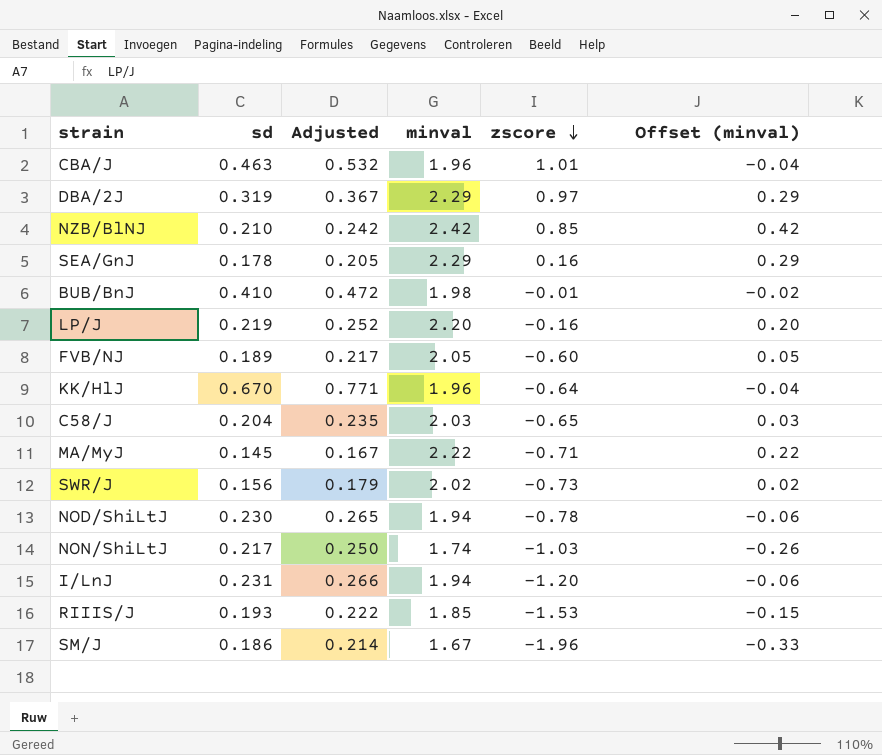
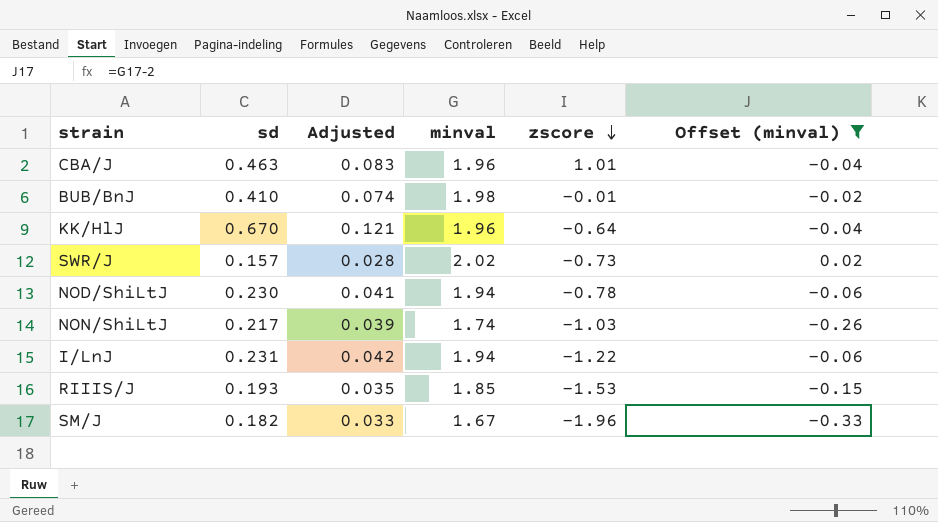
filter: none -> Offset (minval) <= 0.02
column Adjusted | formula: [sd] * 1.15 -> [sd] * 0.18
SWR/J | sd: 0.156 -> 0.157
I/LnJ | zscore: -1.20 -> -1.22
SM/J | sd: 0.186 -> 0.182

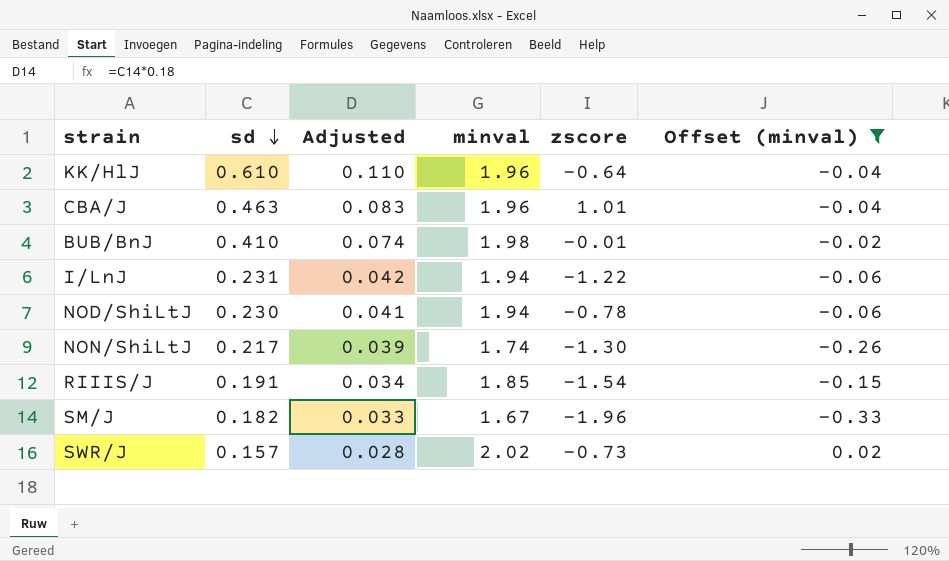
row order: zscore descending -> sd descending
KK/HlJ | sd: 0.670 -> 0.610
KK/HlJ | Adjusted: 0.121 -> 0.110
NON/ShiLtJ | zscore: -1.03 -> -1.30
RIIIS/J | sd: 0.193 -> 0.191
RIIIS/J | Adjusted: 0.035 -> 0.034
RIIIS/J | zscore: -1.53 -> -1.54

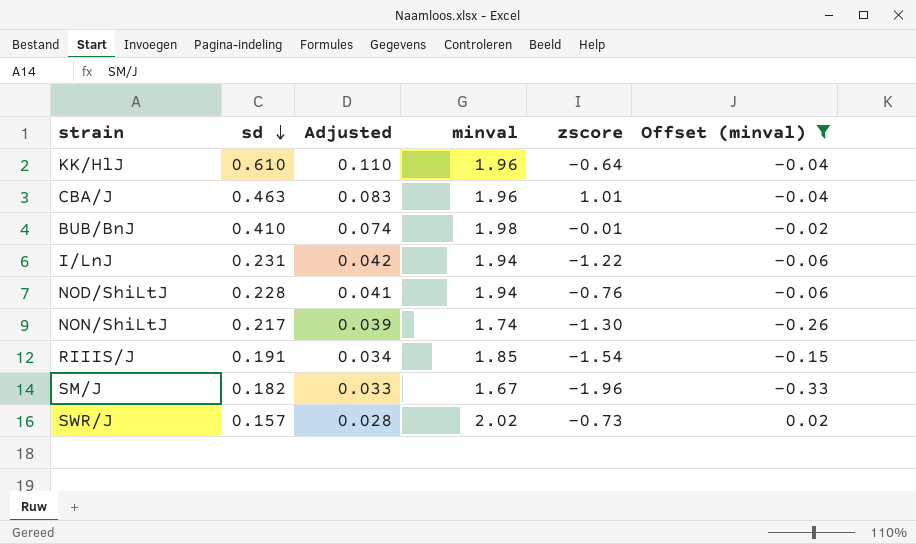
NOD/ShiLtJ | sd: 0.230 -> 0.228
NOD/ShiLtJ | zscore: -0.78 -> -0.76

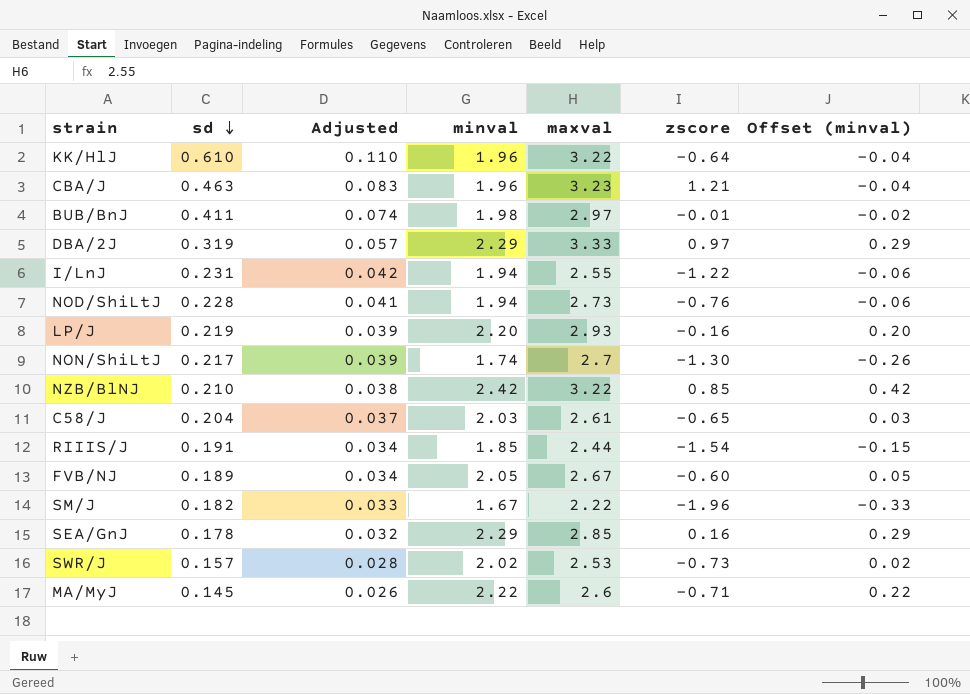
filter: Offset (minval) <= 0.02 -> none
column maxval | position: none -> 5
CBA/J | zscore: 1.01 -> 1.21
BUB/BnJ | sd: 0.410 -> 0.411

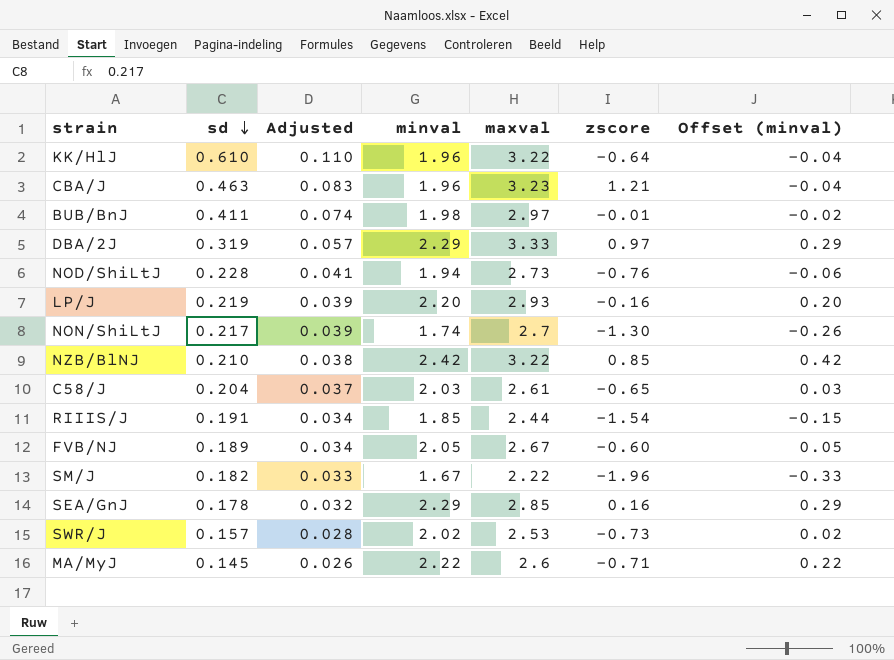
row I/LnJ: 0.231 | 0.042 | 1.94 | 2.55 | -1.22 | -0.06 -> none

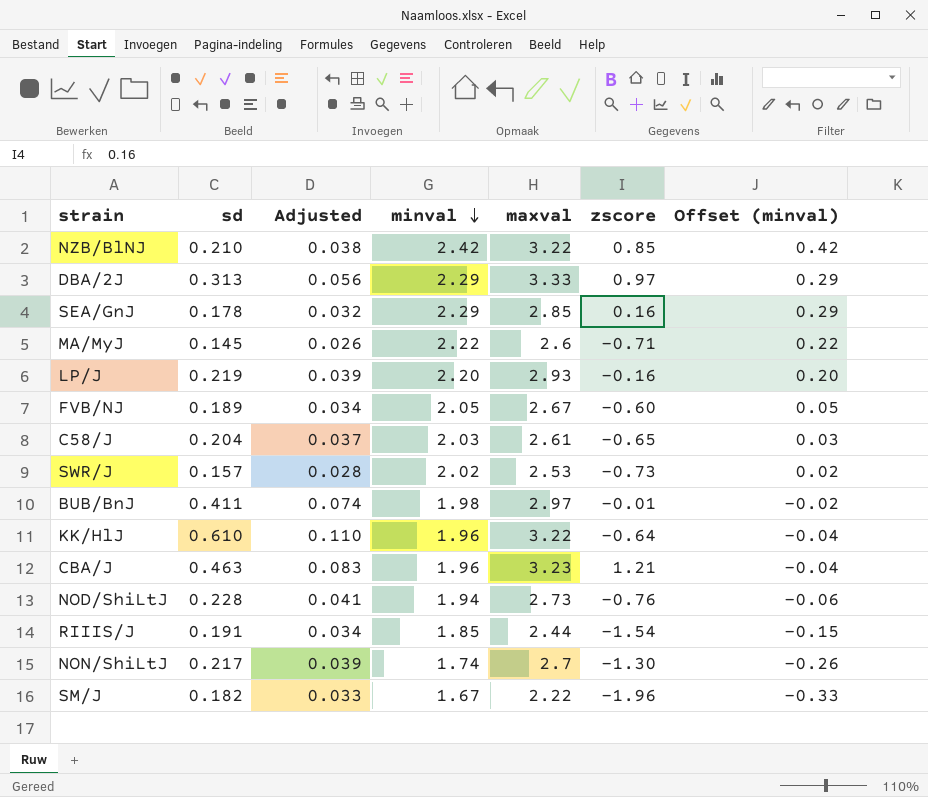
row order: sd descending -> minval descending
DBA/2J | sd: 0.319 -> 0.313
DBA/2J | Adjusted: 0.057 -> 0.056

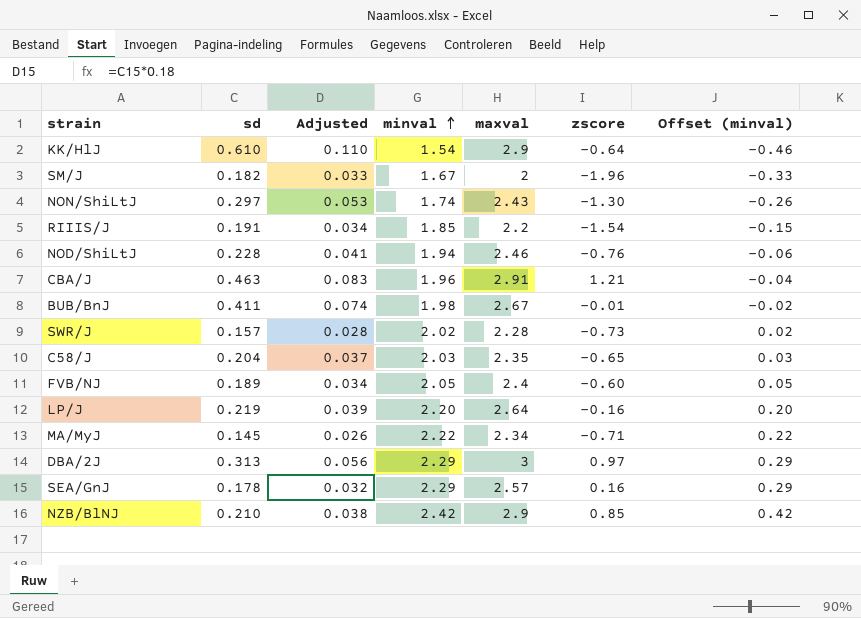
row order: minval descending -> minval ascending
KK/HlJ | minval: 1.96 -> 1.54
KK/HlJ | maxval: 3.22 -> 2.9
KK/HlJ | Offset (minval): -0.04 -> -0.46
SM/J | maxval: 2.22 -> 2
NON/ShiLtJ | sd: 0.217 -> 0.297
NON/ShiLtJ | Adjusted: 0.039 -> 0.053
NON/ShiLtJ | maxval: 2.7 -> 2.43
RIIIS/J | maxval: 2.44 -> 2.2
NOD/ShiLtJ | maxval: 2.73 -> 2.46
CBA/J | maxval: 3.23 -> 2.91
BUB/BnJ | maxval: 2.97 -> 2.67
SWR/J | maxval: 2.53 -> 2.28
C58/J | maxval: 2.61 -> 2.35
FVB/NJ | maxval: 2.67 -> 2.4
LP/J | maxval: 2.93 -> 2.64
MA/MyJ | maxval: 2.6 -> 2.34
DBA/2J | maxval: 3.33 -> 3
SEA/GnJ | maxval: 2.85 -> 2.57
NZB/BlNJ | maxval: 3.22 -> 2.9

